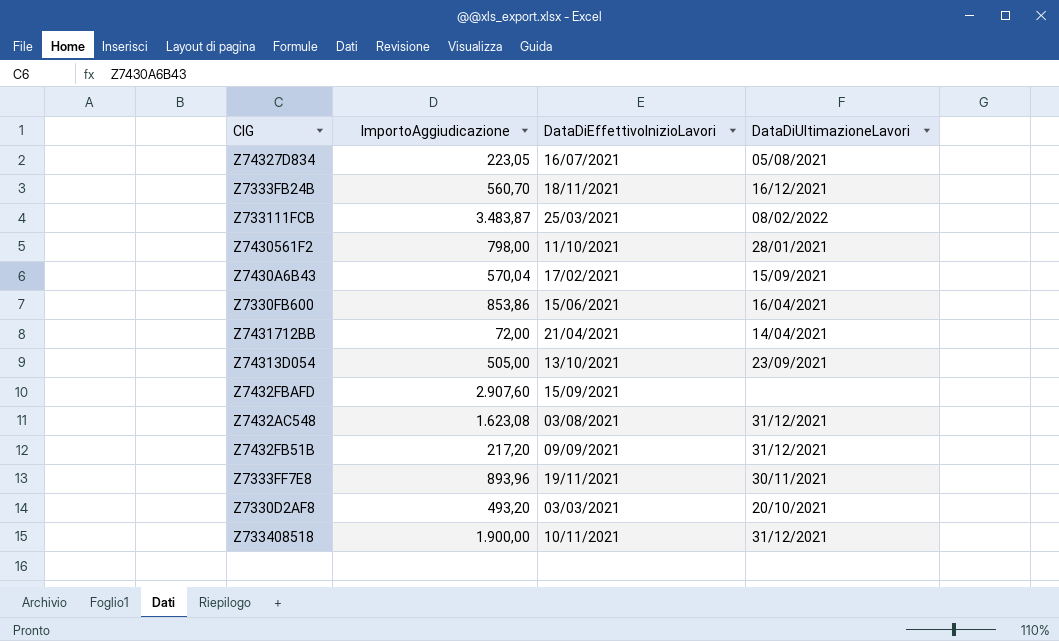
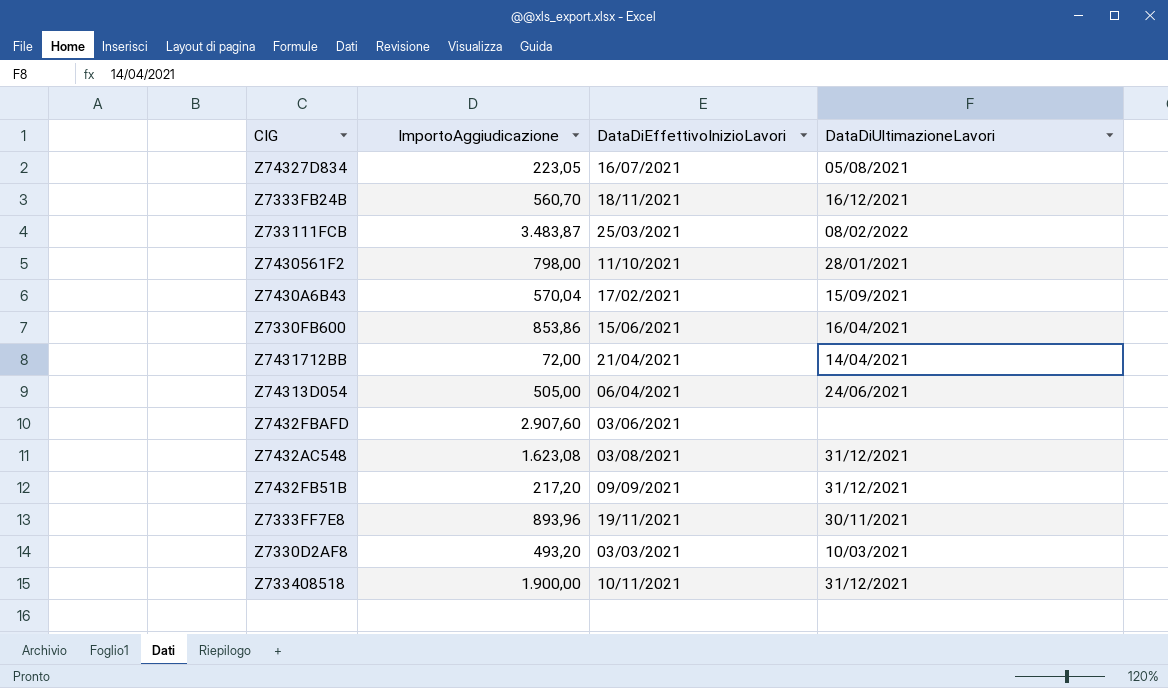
Z74313D054 | DataDiEffettivoInizioLavori: 13/10/2021 -> 06/04/2021
Z74313D054 | DataDiUltimazioneLavori: 23/09/2021 -> 24/06/2021
Z7432FBAFD | DataDiEffettivoInizioLavori: 15/09/2021 -> 03/06/2021
Z7330D2AF8 | DataDiUltimazioneLavori: 20/10/2021 -> 10/03/2021

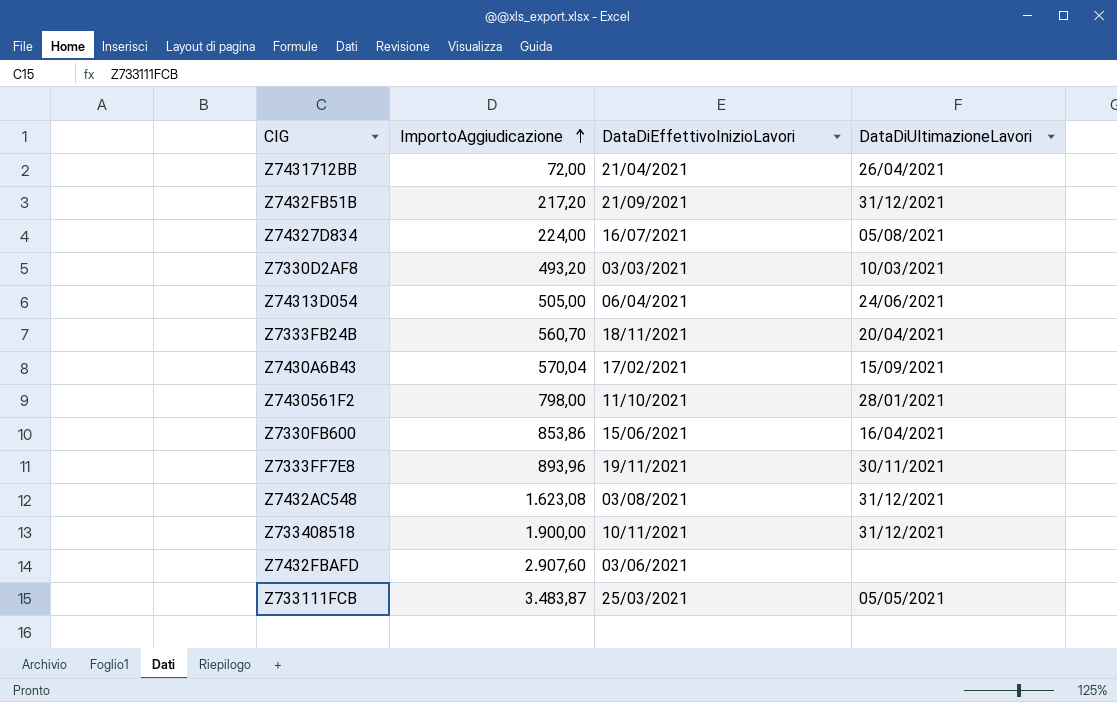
row order: none -> ImportoAggiudicazione ascending
Z7431712BB | DataDiUltimazioneLavori: 14/04/2021 -> 26/04/2021
Z7432FB51B | DataDiEffettivoInizioLavori: 09/09/2021 -> 21/09/2021
Z74327D834 | ImportoAggiudicazione: 223,05 -> 224,00
Z7333FB24B | DataDiUltimazioneLavori: 16/12/2021 -> 20/04/2021
Z733111FCB | DataDiUltimazioneLavori: 08/02/2022 -> 05/05/2021

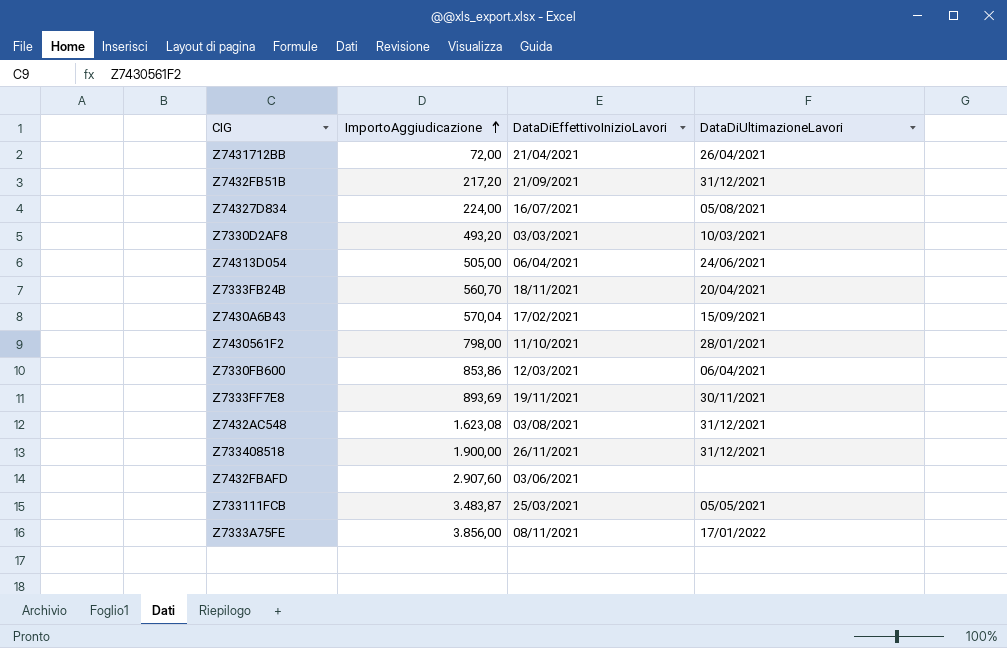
Z7330FB600 | DataDiEffettivoInizioLavori: 15/06/2021 -> 12/03/2021
Z7330FB600 | DataDiUltimazioneLavori: 16/04/2021 -> 06/04/2021
Z7333FF7E8 | ImportoAggiudicazione: 893,96 -> 893,69
Z733408518 | DataDiEffettivoInizioLavori: 10/11/2021 -> 26/11/2021
row Z7333A75FE: none -> 3.856,00 | 08/11/2021 | 17/01/2022

